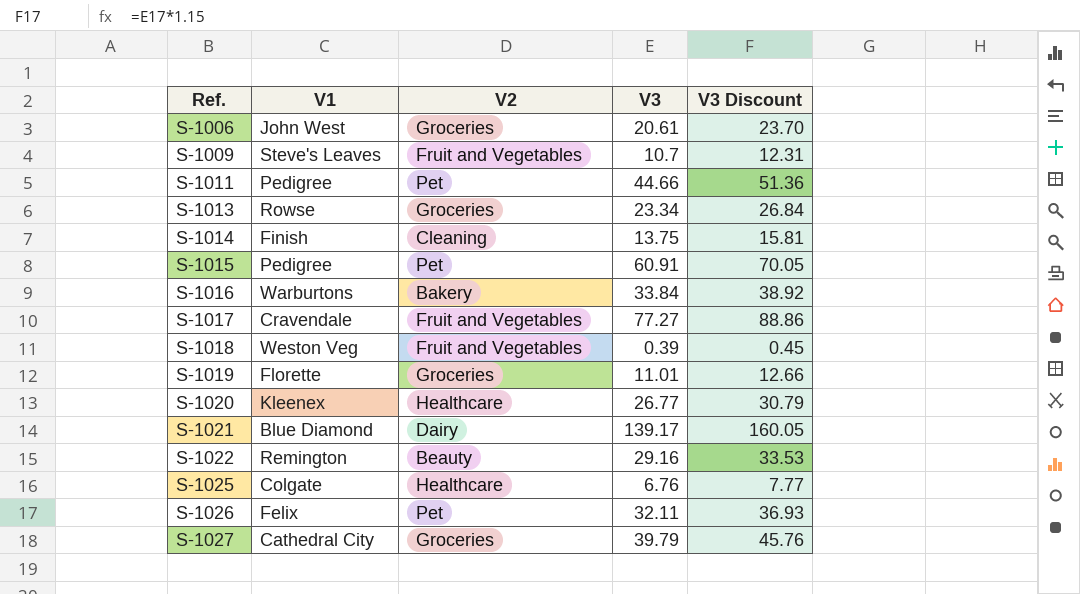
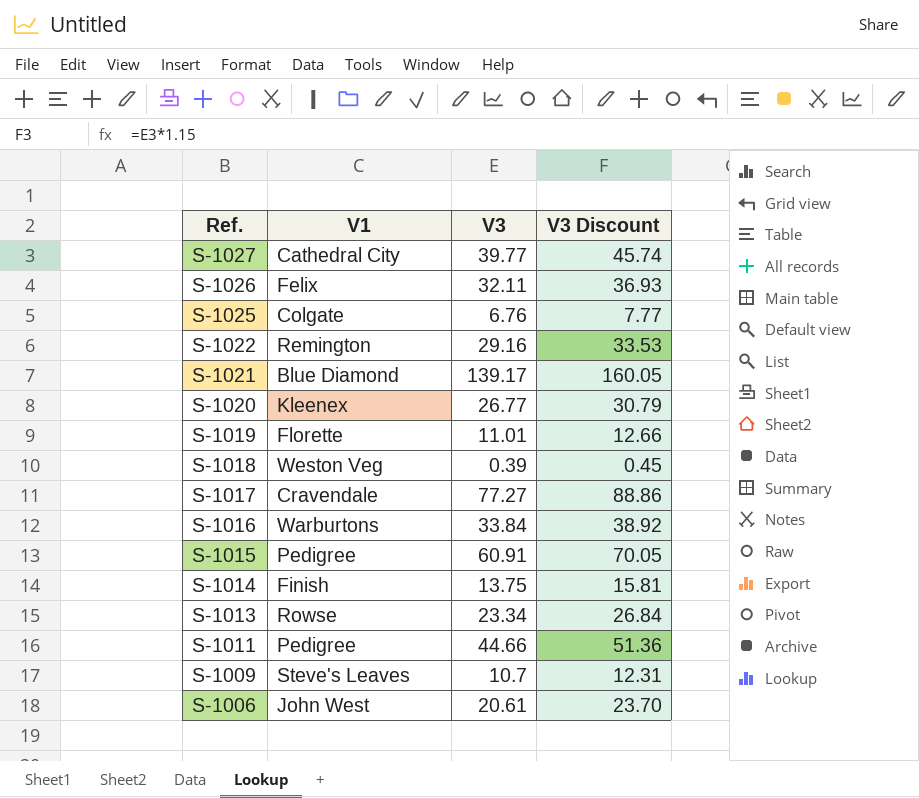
row order: Ref. ascending -> Ref. descending
column V2 | position: 3 -> none
S-1027 | V3: 39.79 -> 39.77
S-1027 | V3 Discount: 45.76 -> 45.74

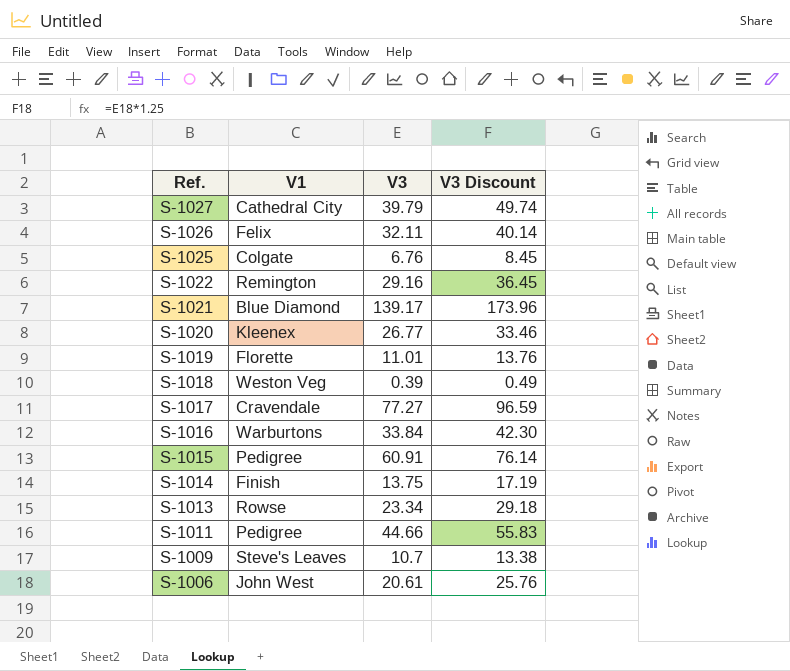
column V3 Discount | formula: [V3] * 1.15 -> [V3] * 1.25
S-1027 | V3: 39.77 -> 39.79

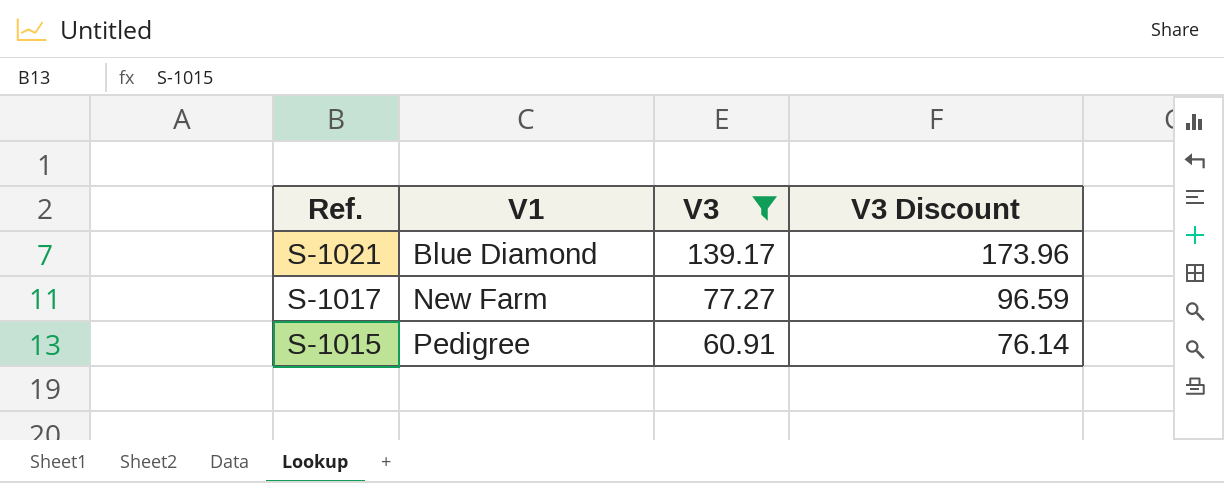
filter: none -> V3 >= 60.91
S-1017 | V1: Cravendale -> New Farm

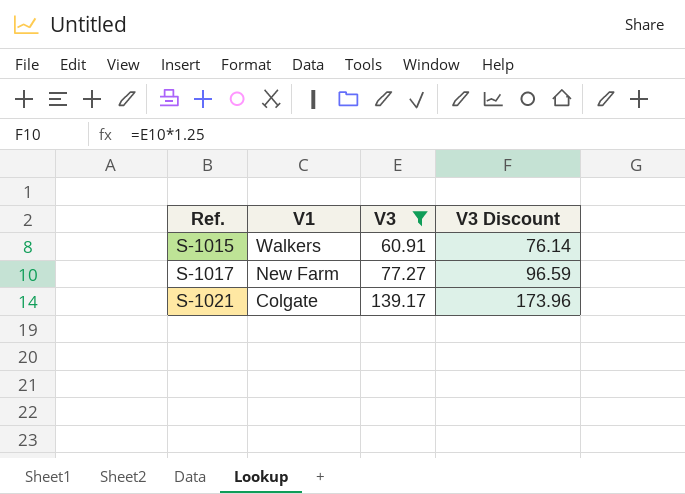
row order: Ref. descending -> Ref. ascending
S-1015 | V1: Pedigree -> Walkers
S-1021 | V1: Blue Diamond -> Colgate

